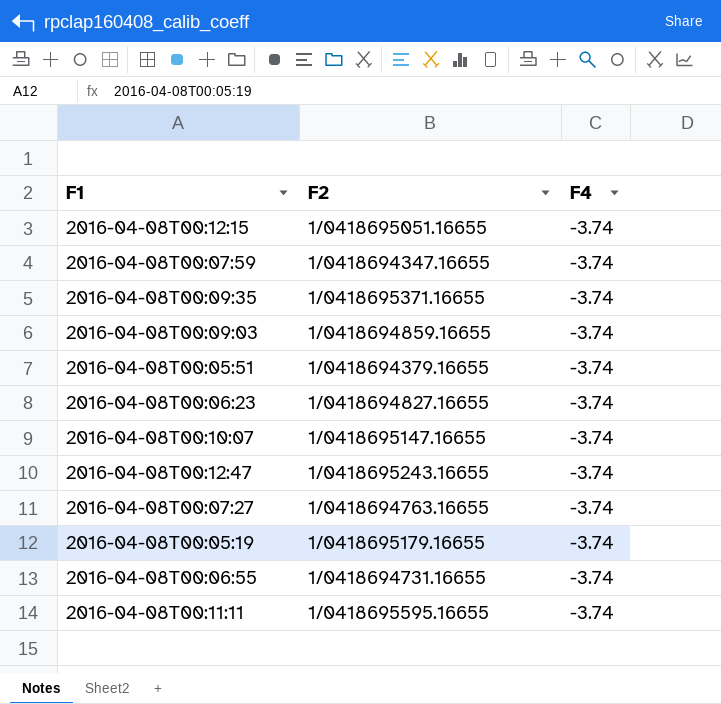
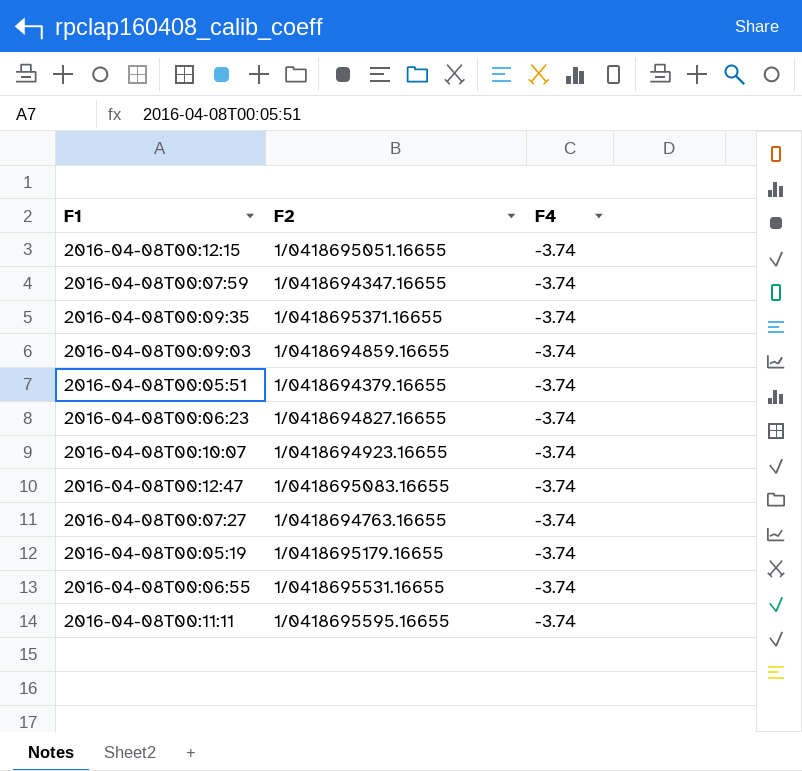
2016-04-08T00:10:07 | F2: 1/0418695147.16655 -> 1/0418694923.16655
2016-04-08T00:12:47 | F2: 1/0418695243.16655 -> 1/0418695083.16655
2016-04-08T00:06:55 | F2: 1/0418694731.16655 -> 1/0418695531.16655

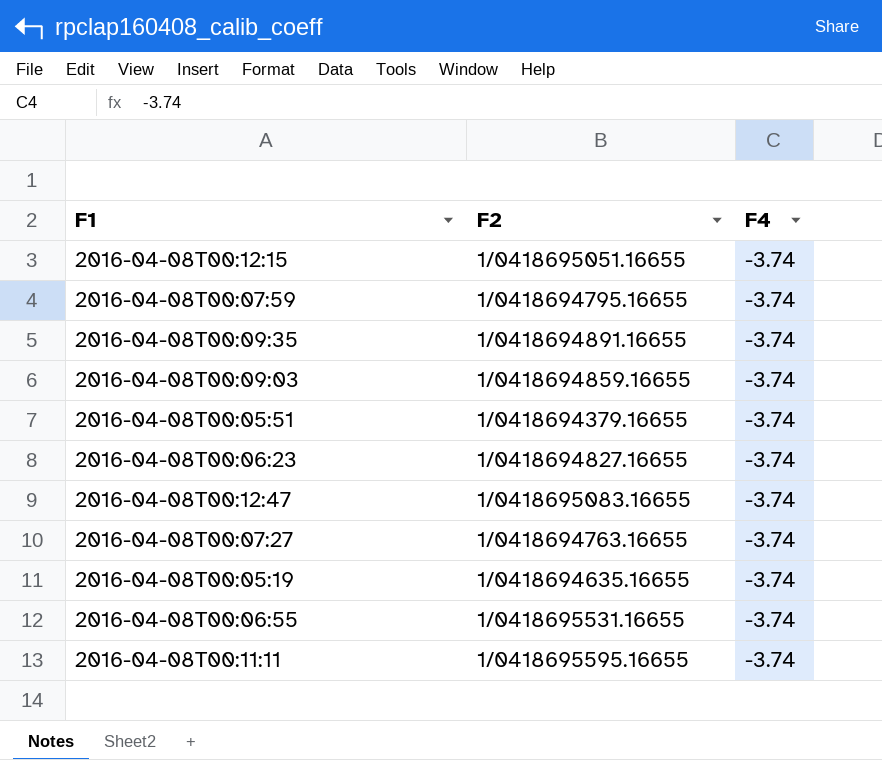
row 2016-04-08T00:10:07: 1/0418694923.16655 | -3.74 -> none
2016-04-08T00:07:59 | F2: 1/0418694347.16655 -> 1/0418694795.16655
2016-04-08T00:09:35 | F2: 1/0418695371.16655 -> 1/0418694891.16655
2016-04-08T00:05:19 | F2: 1/0418695179.16655 -> 1/0418694635.16655

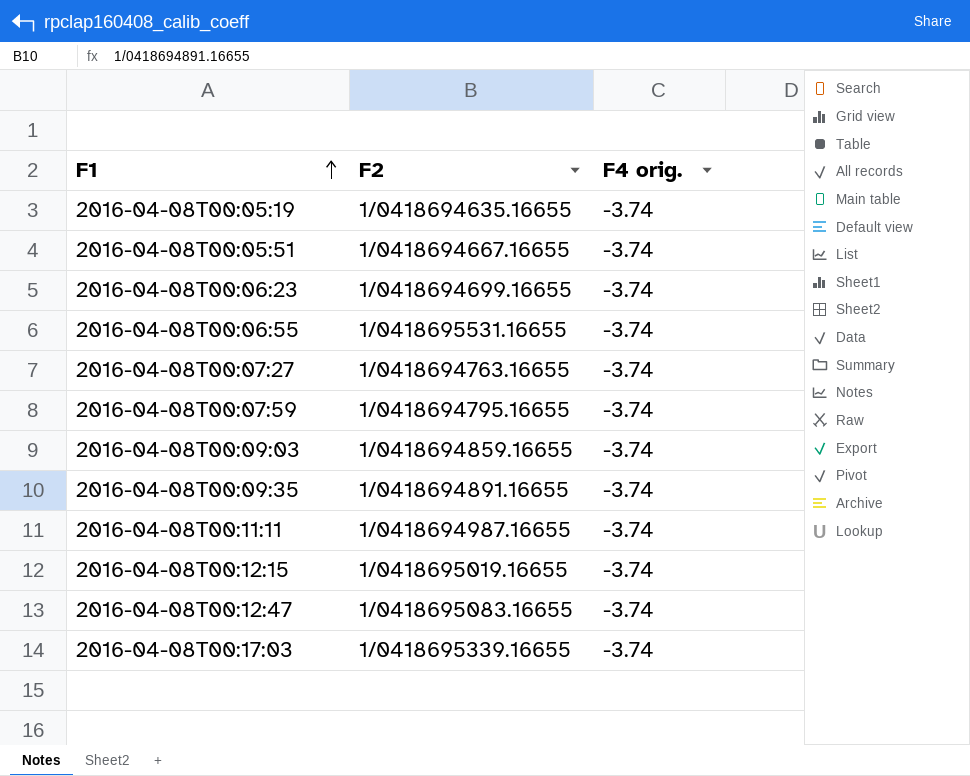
row order: none -> F1 ascending
column name: F4 -> F4 orig.
2016-04-08T00:05:51 | F2: 1/0418694379.16655 -> 1/0418694667.16655
2016-04-08T00:06:23 | F2: 1/0418694827.16655 -> 1/0418694699.16655
2016-04-08T00:11:11 | F2: 1/0418695595.16655 -> 1/0418694987.16655
2016-04-08T00:12:15 | F2: 1/0418695051.16655 -> 1/0418695019.16655
row 2016-04-08T00:17:03: none -> 1/0418695339.16655 | -3.74

